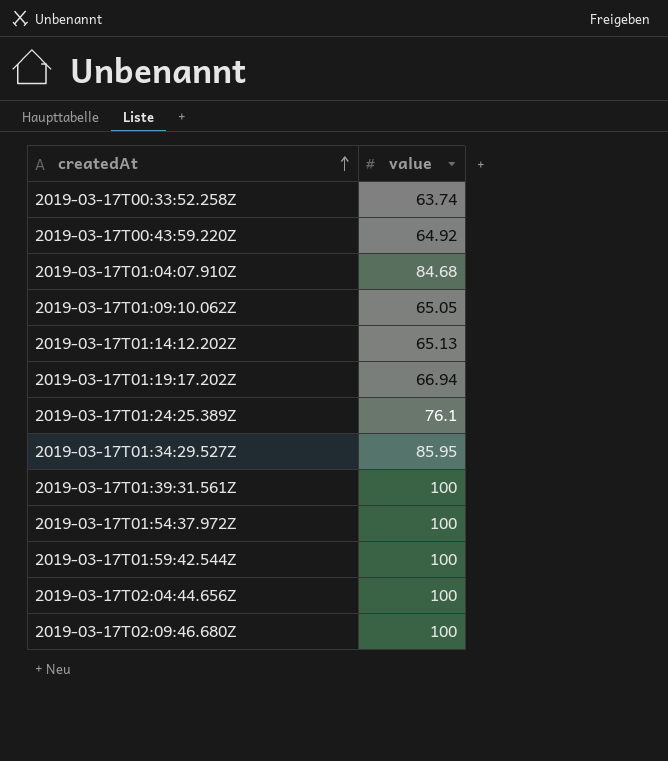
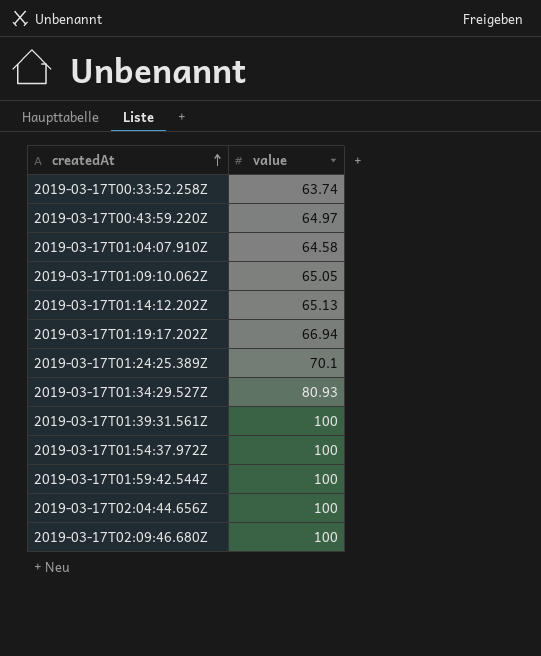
2019-03-17T00:43:59.220Z | value: 64.92 -> 64.97
2019-03-17T01:04:07.910Z | value: 84.68 -> 64.58
2019-03-17T01:24:25.389Z | value: 76.1 -> 70.1
2019-03-17T01:34:29.527Z | value: 85.95 -> 80.93

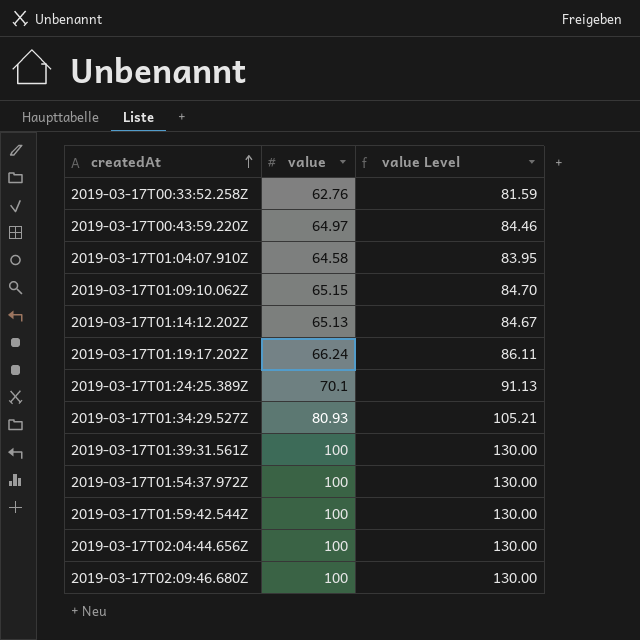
column value Level | formula: none -> [value] * 1.3
2019-03-17T00:33:52.258Z | value: 63.74 -> 62.76
2019-03-17T01:09:10.062Z | value: 65.05 -> 65.15
2019-03-17T01:19:17.202Z | value: 66.94 -> 66.24

